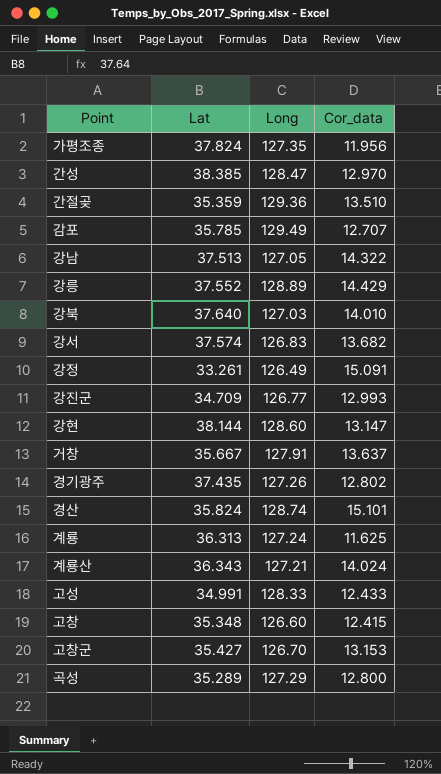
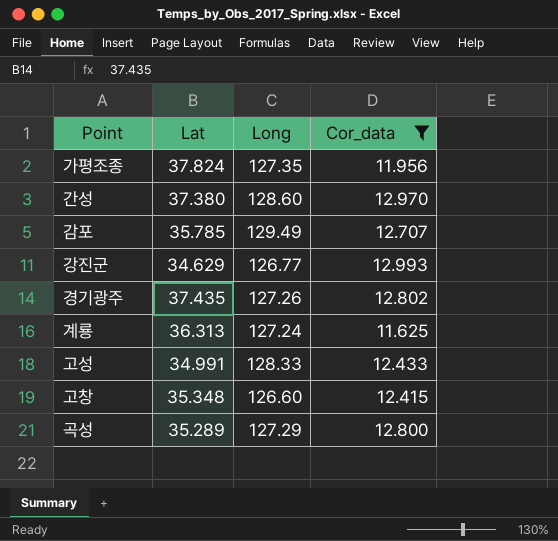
filter: none -> Cor_data <= 12.993
간성 | Lat: 38.385 -> 37.380
간성 | Long: 128.47 -> 128.60
강진군 | Lat: 34.709 -> 34.629

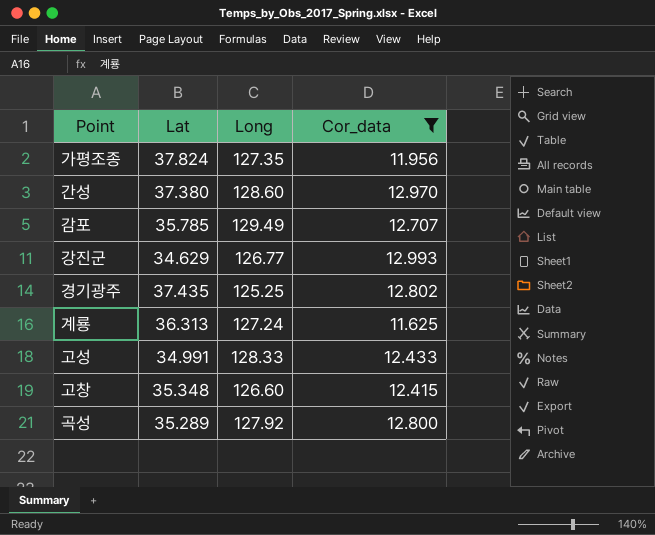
경기광주 | Long: 127.26 -> 125.25
곡성 | Long: 127.29 -> 127.92

